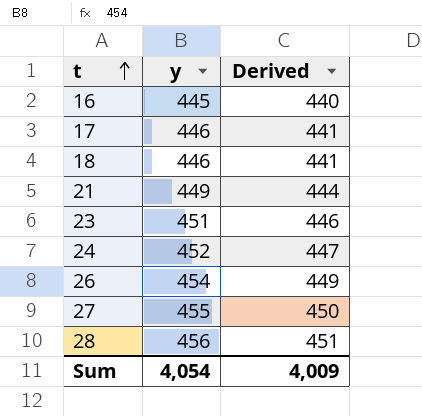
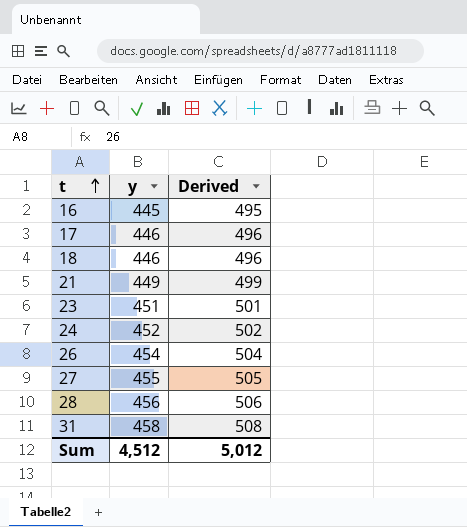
column Derived | formula: [y] - 5 -> [y] + 50
row 31: none -> 458 | 508
Sum | y: 4,054 -> 4,512
Sum | Derived: 4,009 -> 5,012

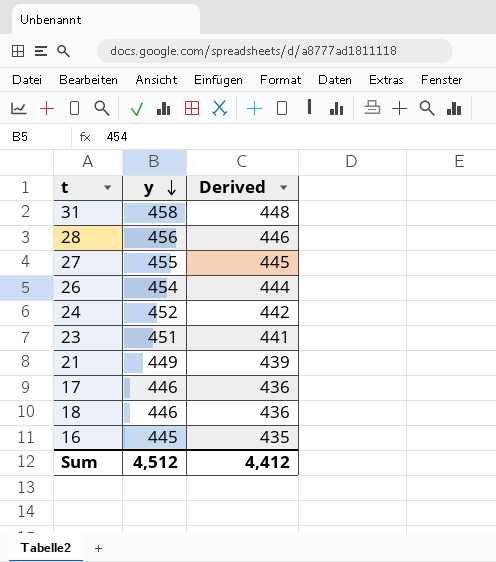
row order: t ascending -> y descending
column Derived | formula: [y] + 50 -> [y] - 10
Sum | Derived: 5,012 -> 4,412

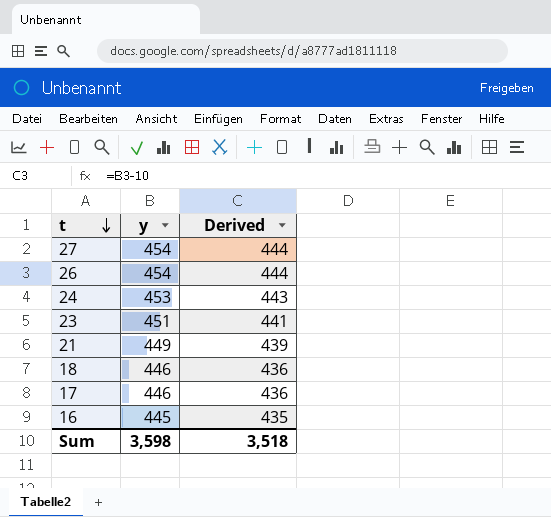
row order: y descending -> t descending
row 31: 458 | 448 -> none
row 28: 456 | 446 -> none
27 | y: 455 -> 454
27 | Derived: 445 -> 444
24 | y: 452 -> 453
24 | Derived: 442 -> 443
Sum | y: 4,512 -> 3,598
Sum | Derived: 4,412 -> 3,518

